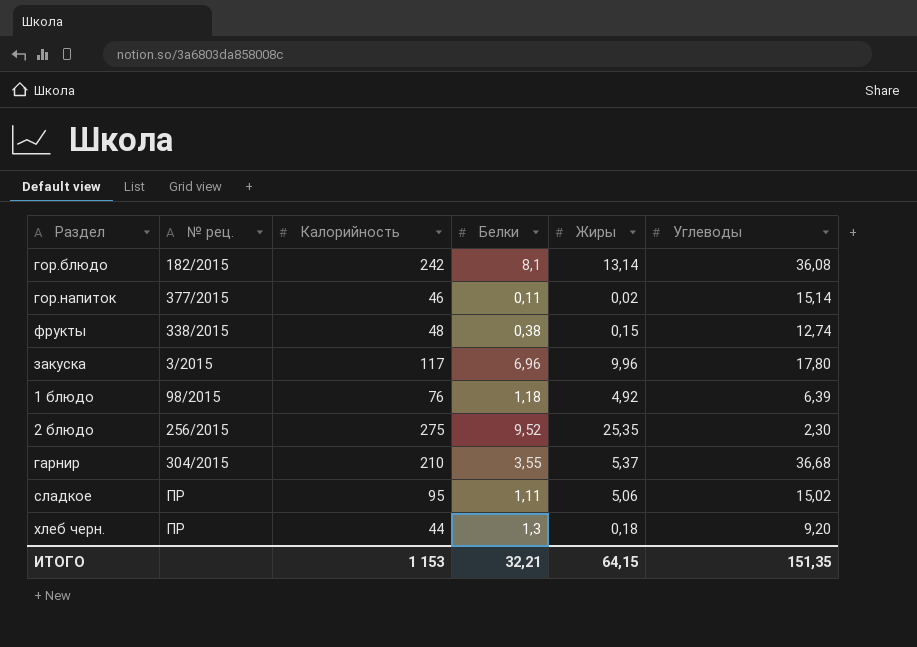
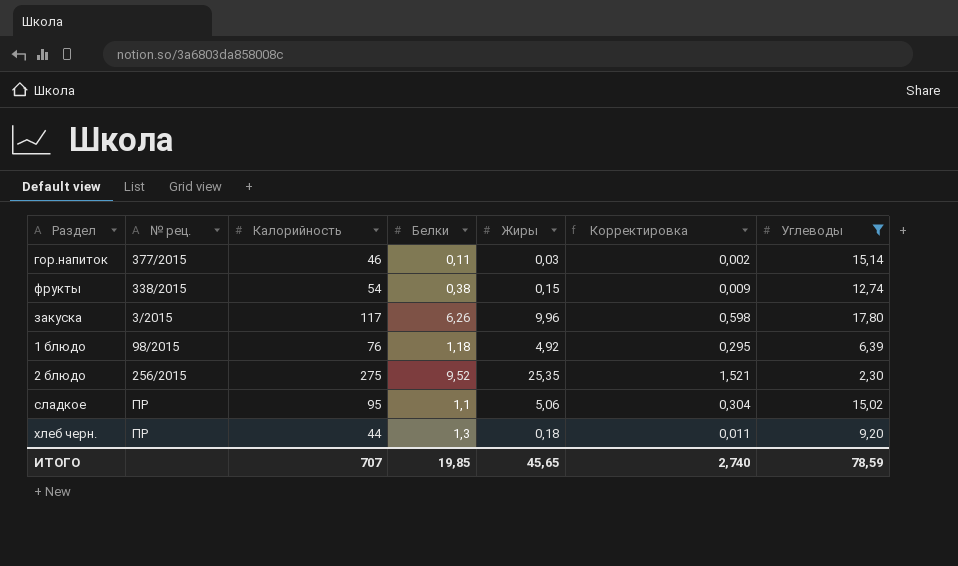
filter: none -> Углеводы <= 17,80
column Корректировка | formula: none -> [Жиры] * 0,06
гор.напиток | Жиры: 0,02 -> 0,03
фрукты | Калорийность: 48 -> 54
закуска | Белки: 6,96 -> 6,26
сладкое | Белки: 1,11 -> 1,1
ИТОГО | Калорийность: 1 153 -> 707
ИТОГО | Белки: 32,21 -> 19,85
ИТОГО | Жиры: 64,15 -> 45,65
ИТОГО | Углеводы: 151,35 -> 78,59

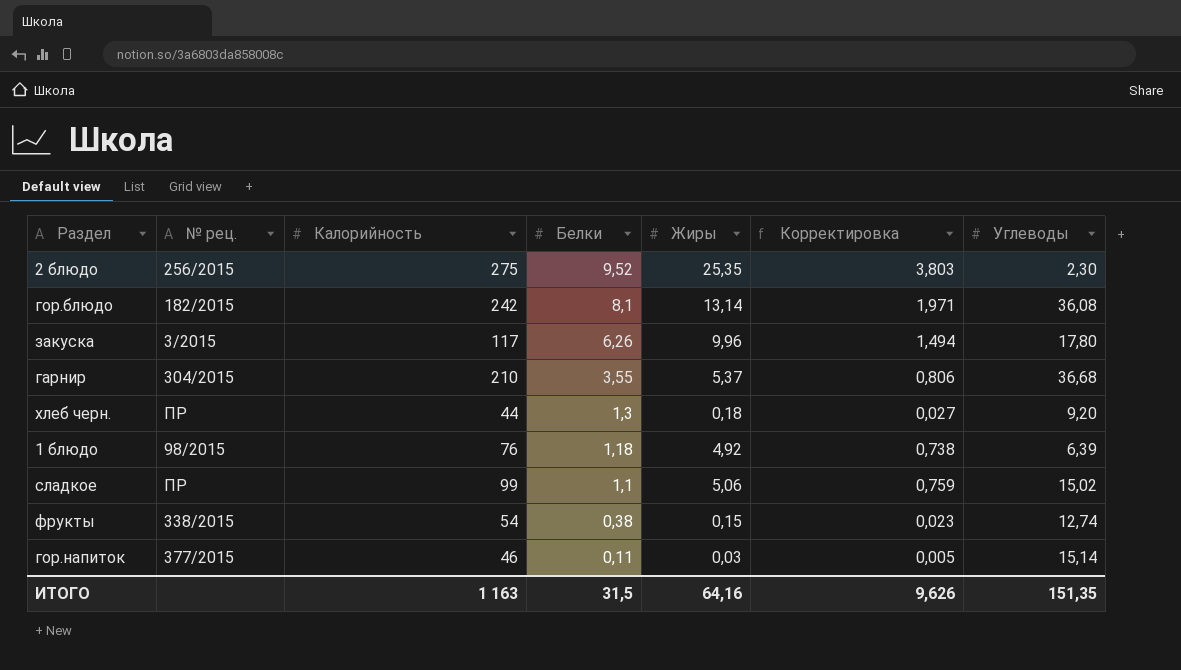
filter: Углеводы <= 17,80 -> none
row order: none -> Белки descending
column Корректировка | formula: [Жиры] * 0,06 -> [Жиры] * 0,15
сладкое | Калорийность: 95 -> 99
ИТОГО | Калорийность: 707 -> 1 163
ИТОГО | Белки: 19,85 -> 31,5
ИТОГО | Жиры: 45,65 -> 64,16
ИТОГО | Корректировка: 2,740 -> 9,626
ИТОГО | Углеводы: 78,59 -> 151,35

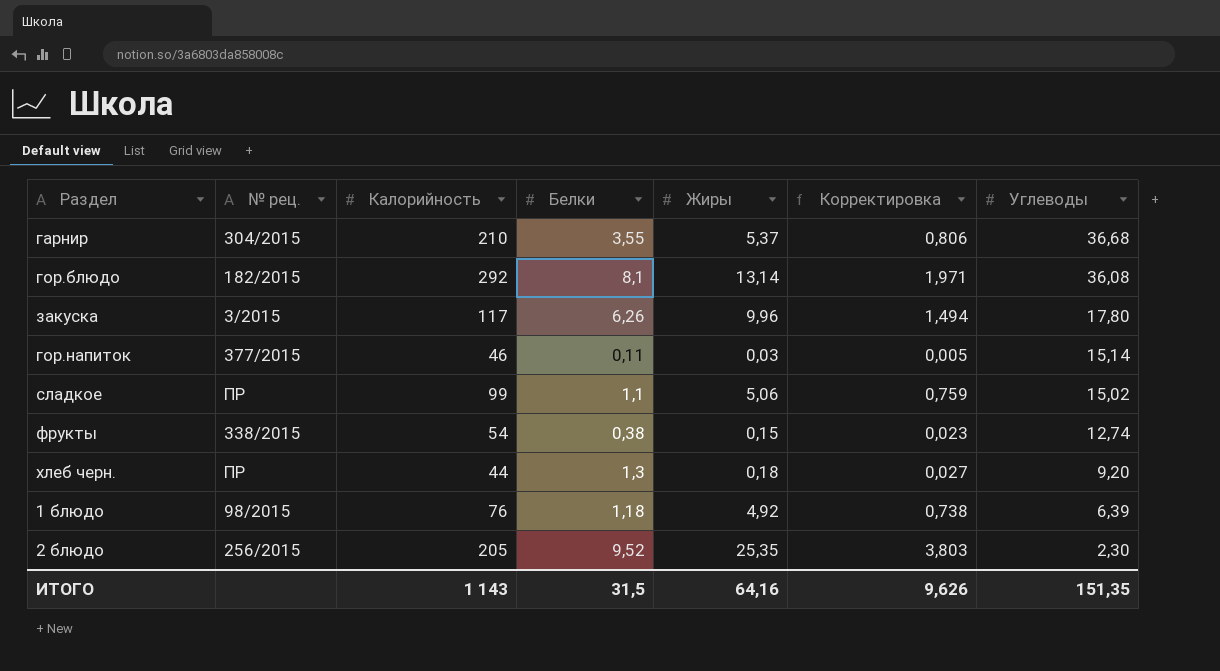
row order: Белки descending -> Углеводы descending
гор.блюдо | Калорийность: 242 -> 292
2 блюдо | Калорийность: 275 -> 205
ИТОГО | Калорийность: 1 163 -> 1 143

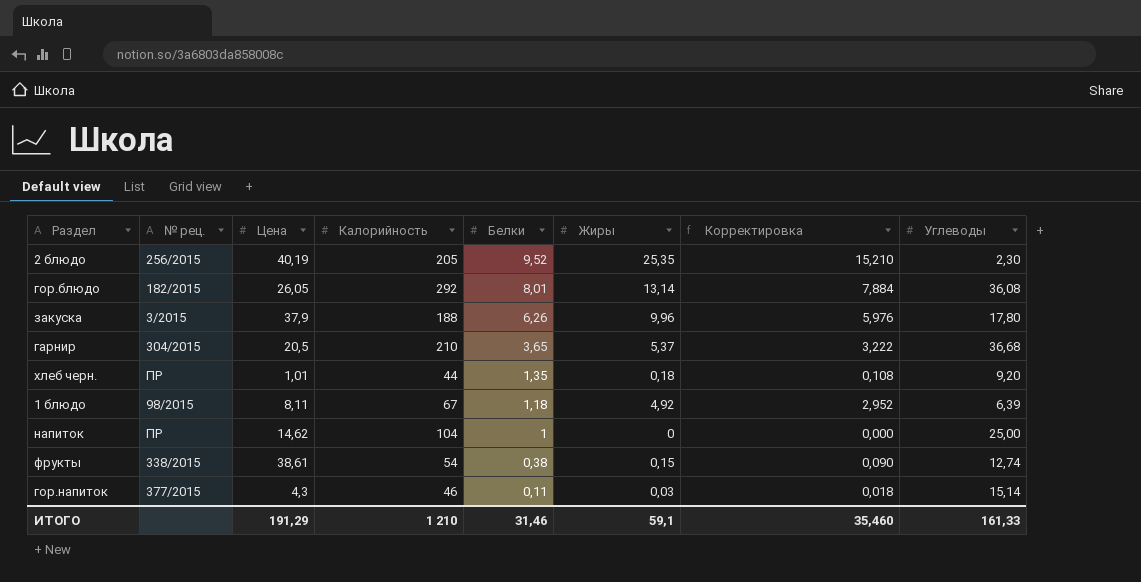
row order: Углеводы descending -> Белки descending
column Цена | position: none -> 3
column Корректировка | formula: [Жиры] * 0,15 -> [Жиры] * 0,6
row сладкое: ПР | 99 | 1,1 | 5,06 | 0,759 | 15,02 -> none
гор.блюдо | Белки: 8,1 -> 8,01
закуска | Калорийность: 117 -> 188
гарнир | Белки: 3,55 -> 3,65
хлеб черн. | Белки: 1,3 -> 1,35
1 блюдо | Калорийность: 76 -> 67
row напиток: none -> ПР | 14,62 | 104 | 1 | 0 | 0,000 | 25,00
ИТОГО | Калорийность: 1 143 -> 1 210
ИТОГО | Белки: 31,5 -> 31,46
ИТОГО | Жиры: 64,16 -> 59,1
ИТОГО | Корректировка: 9,626 -> 35,460
ИТОГО | Углеводы: 151,35 -> 161,33

